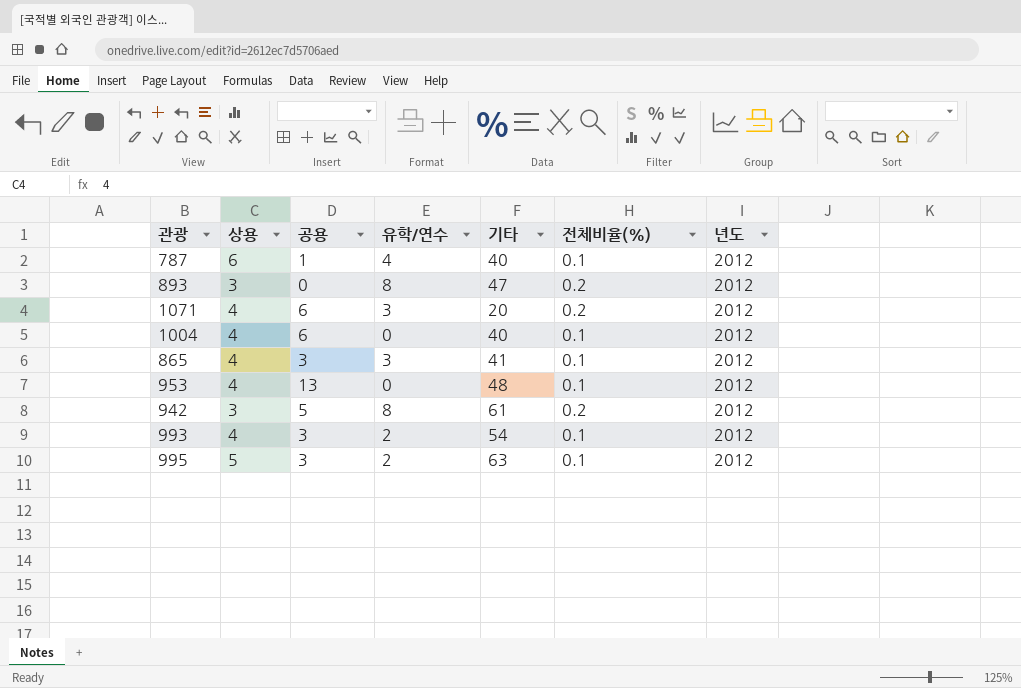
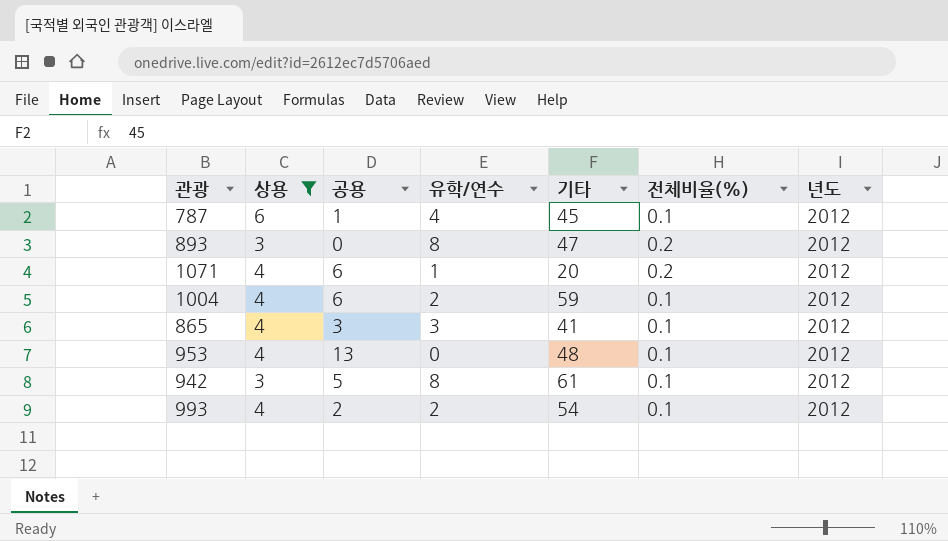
filter: none -> 상용 != 5
787 | 기타: 40 -> 45
1071 | 유학/연수: 3 -> 1
1004 | 유학/연수: 0 -> 2
1004 | 기타: 40 -> 59
942 | 전체비율(%): 0.2 -> 0.1
993 | 공용: 3 -> 2

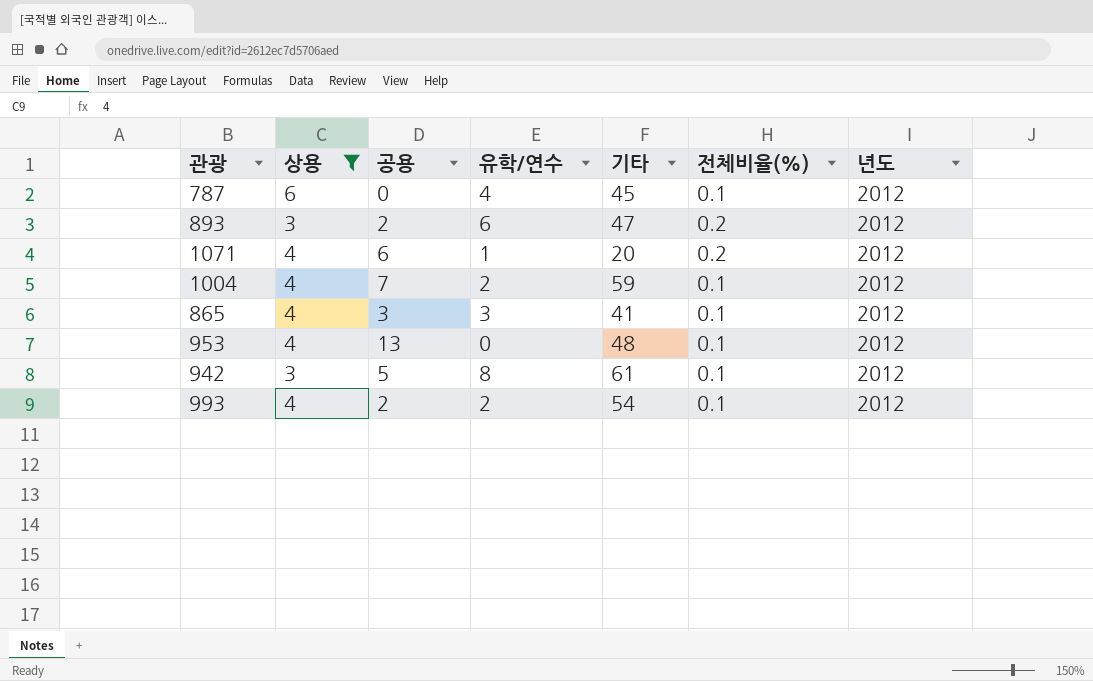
787 | 공용: 1 -> 0
893 | 공용: 0 -> 2
893 | 유학/연수: 8 -> 6
1004 | 공용: 6 -> 7

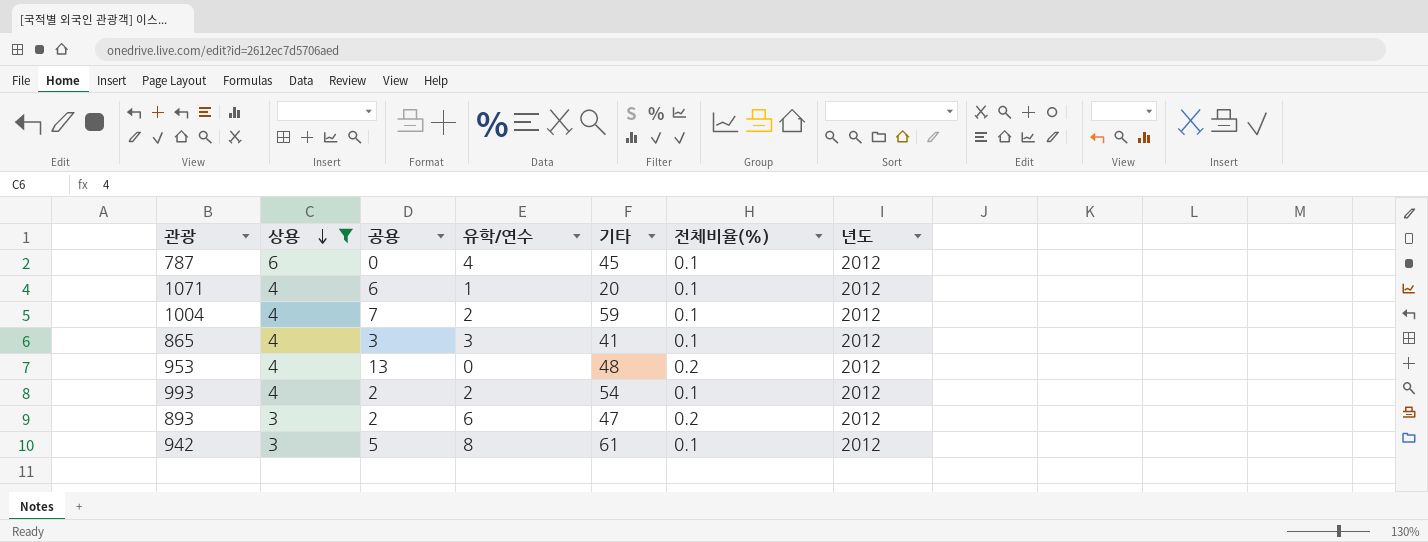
row order: none -> 상용 descending
1071 | 전체비율(%): 0.2 -> 0.1
953 | 전체비율(%): 0.1 -> 0.2

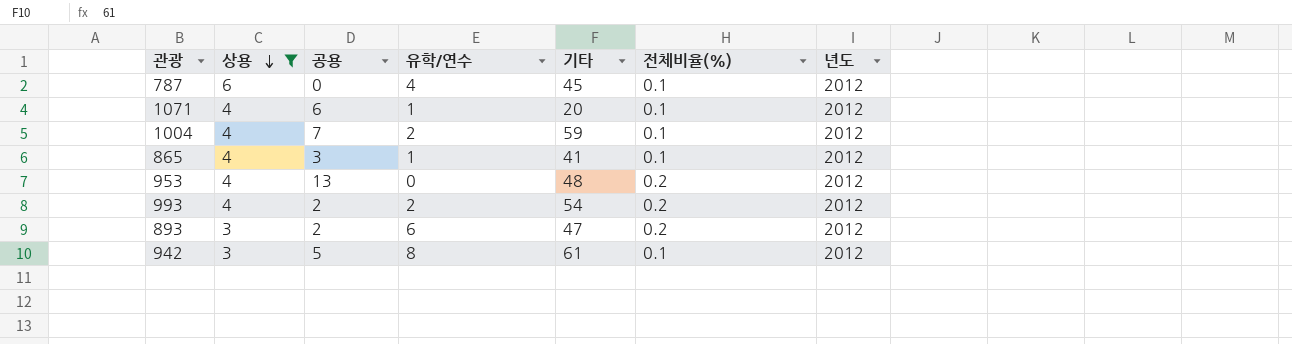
865 | 유학/연수: 3 -> 1
993 | 전체비율(%): 0.1 -> 0.2

